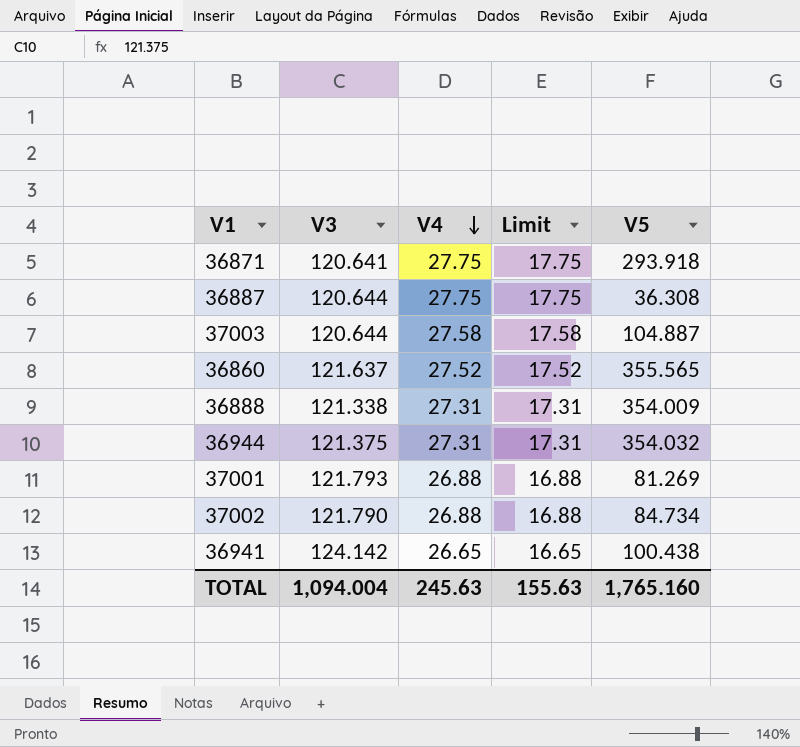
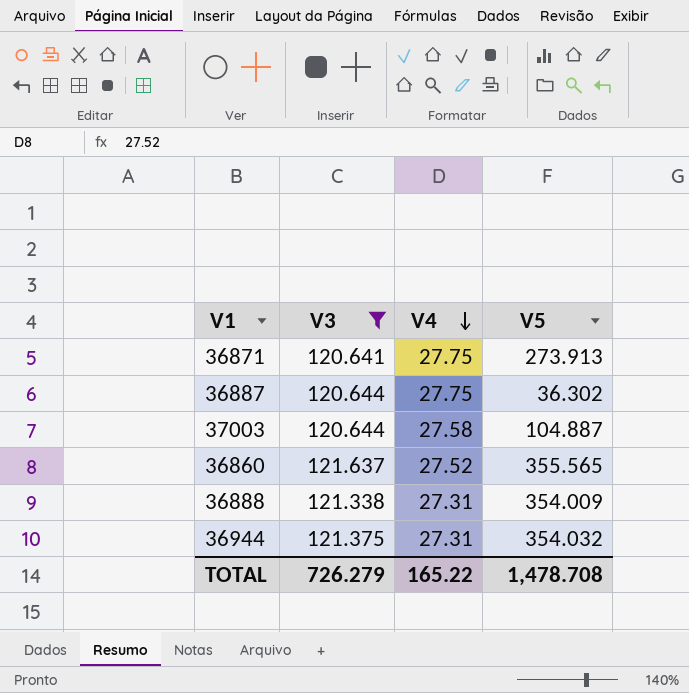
filter: none -> V3 <= 121.637
column Limit | formula: [V4] - 10 -> none
36871 | V5: 293.918 -> 273.913
36887 | V5: 36.308 -> 36.302
TOTAL | V3: 1,094.004 -> 726.279
TOTAL | V4: 245.63 -> 165.22
TOTAL | V5: 1,765.160 -> 1,478.708

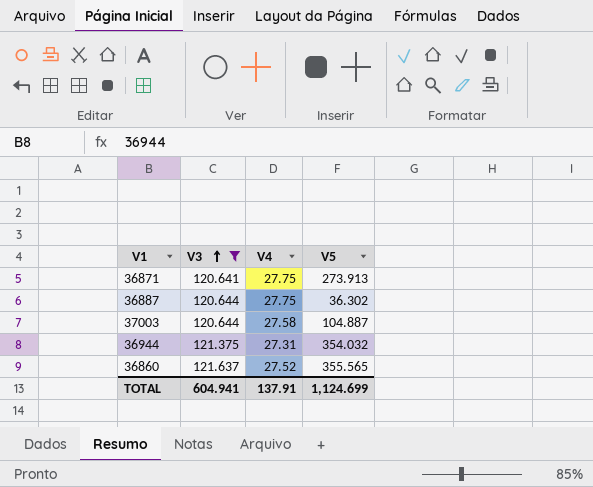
row order: V4 descending -> V3 ascending
row 36888: 121.338 | 27.31 | 354.009 -> none
TOTAL | V3: 726.279 -> 604.941
TOTAL | V4: 165.22 -> 137.91
TOTAL | V5: 1,478.708 -> 1,124.699

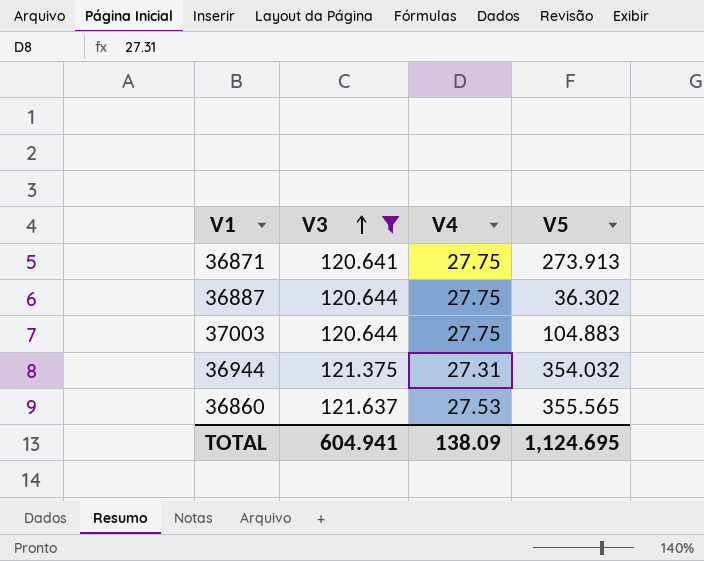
37003 | V4: 27.58 -> 27.75
37003 | V5: 104.887 -> 104.883
36860 | V4: 27.52 -> 27.53
TOTAL | V4: 137.91 -> 138.09
TOTAL | V5: 1,124.699 -> 1,124.695

